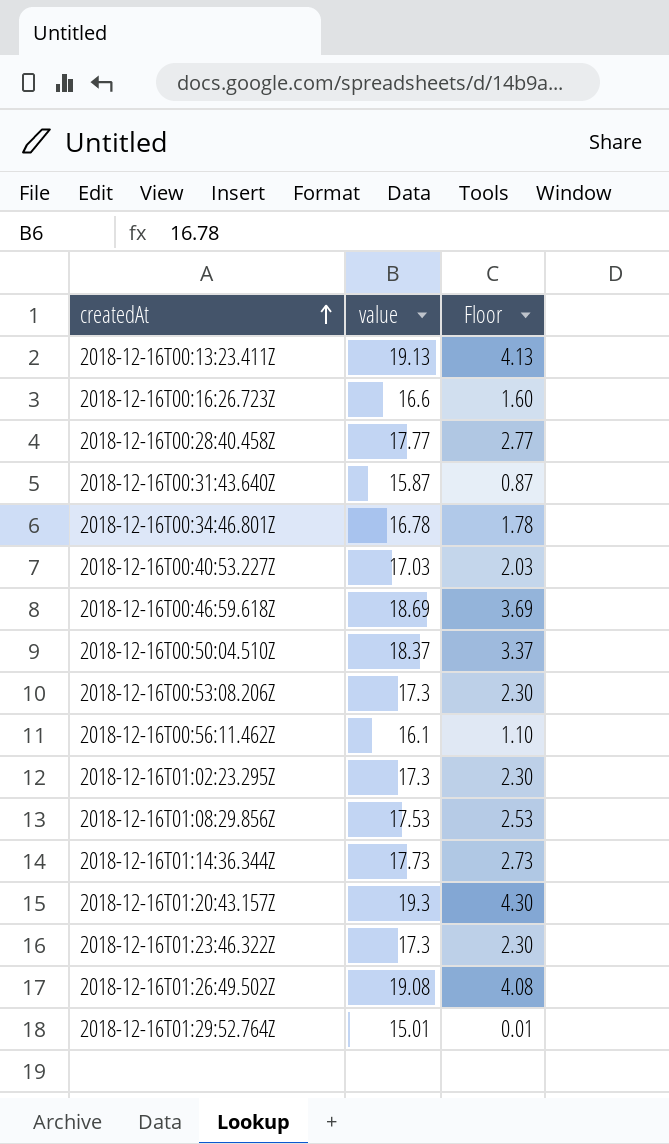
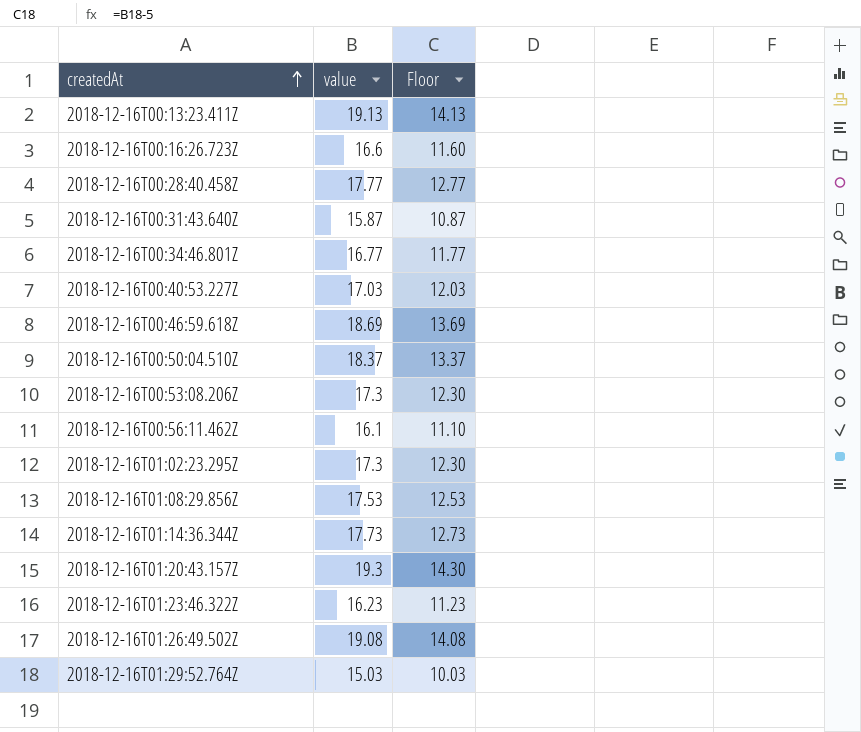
column Floor | formula: [value] - 15 -> [value] - 5
2018-12-16T00:34:46.801Z | value: 16.78 -> 16.77
2018-12-16T01:23:46.322Z | value: 17.3 -> 16.23
2018-12-16T01:29:52.764Z | value: 15.01 -> 15.03

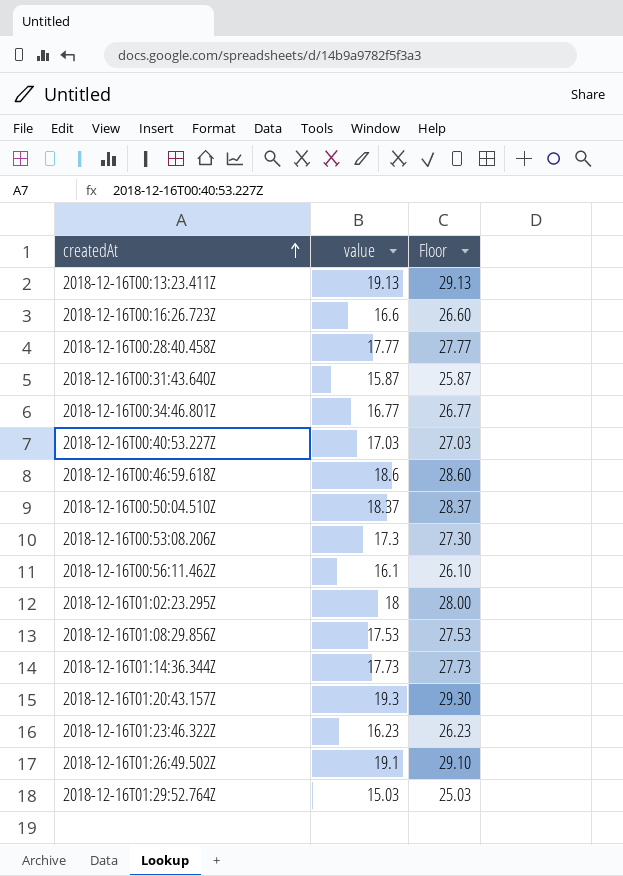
column Floor | formula: [value] - 5 -> [value] + 10
2018-12-16T00:46:59.618Z | value: 18.69 -> 18.6
2018-12-16T01:02:23.295Z | value: 17.3 -> 18
2018-12-16T01:26:49.502Z | value: 19.08 -> 19.1

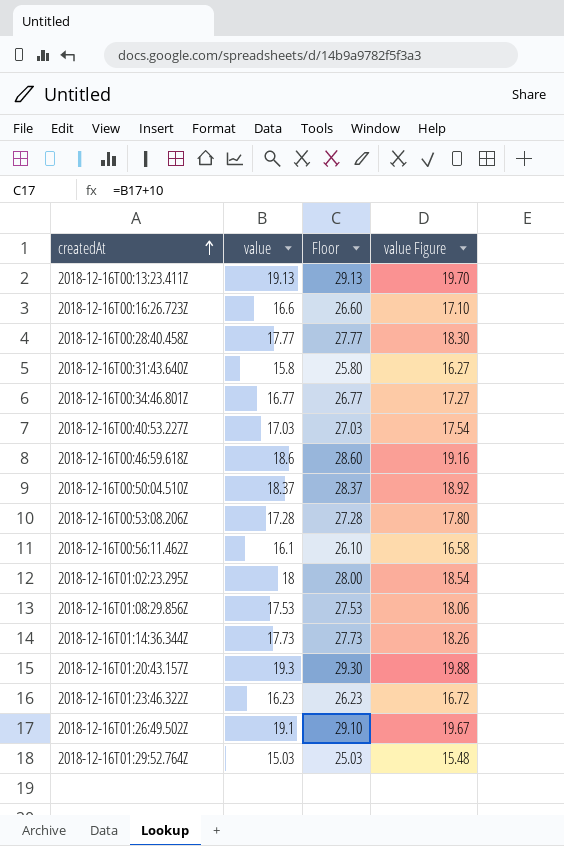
column value Figure | formula: none -> [value] * 1.03
2018-12-16T00:31:43.640Z | value: 15.87 -> 15.8
2018-12-16T00:31:43.640Z | Floor: 25.87 -> 25.80
2018-12-16T00:53:08.206Z | value: 17.3 -> 17.28
2018-12-16T00:53:08.206Z | Floor: 27.30 -> 27.28

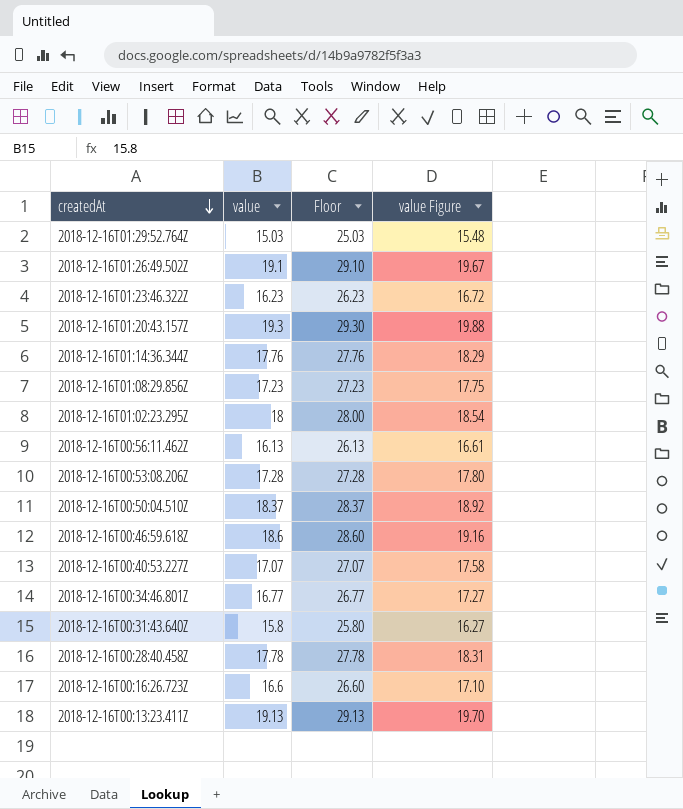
row order: createdAt ascending -> createdAt descending
2018-12-16T01:14:36.344Z | value: 17.73 -> 17.76
2018-12-16T01:14:36.344Z | Floor: 27.73 -> 27.76
2018-12-16T01:14:36.344Z | value Figure: 18.26 -> 18.29
2018-12-16T01:08:29.856Z | value: 17.53 -> 17.23
2018-12-16T01:08:29.856Z | Floor: 27.53 -> 27.23
2018-12-16T01:08:29.856Z | value Figure: 18.06 -> 17.75
2018-12-16T00:56:11.462Z | value: 16.1 -> 16.13
2018-12-16T00:56:11.462Z | Floor: 26.10 -> 26.13
2018-12-16T00:56:11.462Z | value Figure: 16.58 -> 16.61
2018-12-16T00:40:53.227Z | value: 17.03 -> 17.07
2018-12-16T00:40:53.227Z | Floor: 27.03 -> 27.07
2018-12-16T00:40:53.227Z | value Figure: 17.54 -> 17.58
2018-12-16T00:28:40.458Z | value: 17.77 -> 17.78
2018-12-16T00:28:40.458Z | Floor: 27.77 -> 27.78
2018-12-16T00:28:40.458Z | value Figure: 18.30 -> 18.31

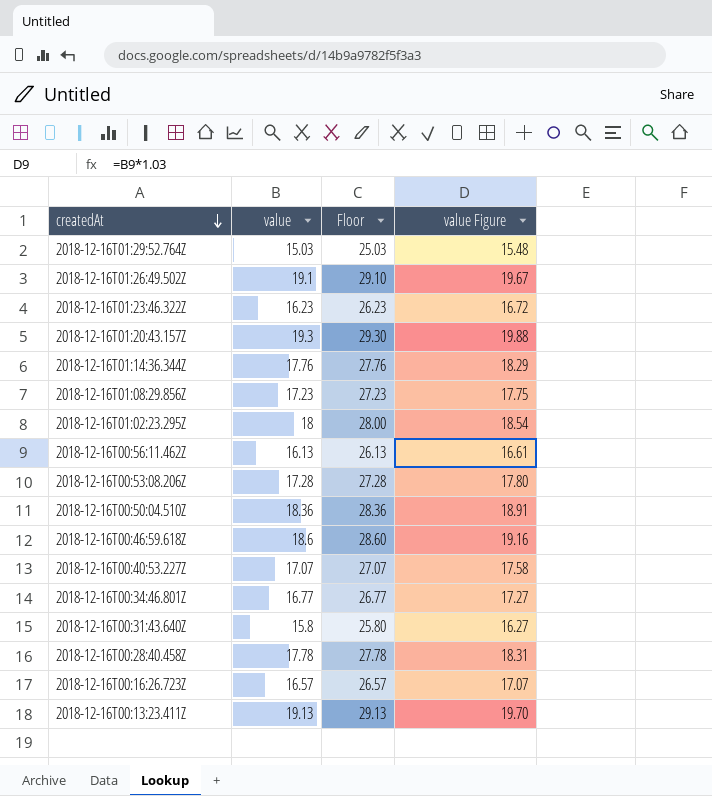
2018-12-16T00:50:04.510Z | value: 18.37 -> 18.36
2018-12-16T00:50:04.510Z | Floor: 28.37 -> 28.36
2018-12-16T00:50:04.510Z | value Figure: 18.92 -> 18.91
2018-12-16T00:16:26.723Z | value: 16.6 -> 16.57
2018-12-16T00:16:26.723Z | Floor: 26.60 -> 26.57
2018-12-16T00:16:26.723Z | value Figure: 17.10 -> 17.07

